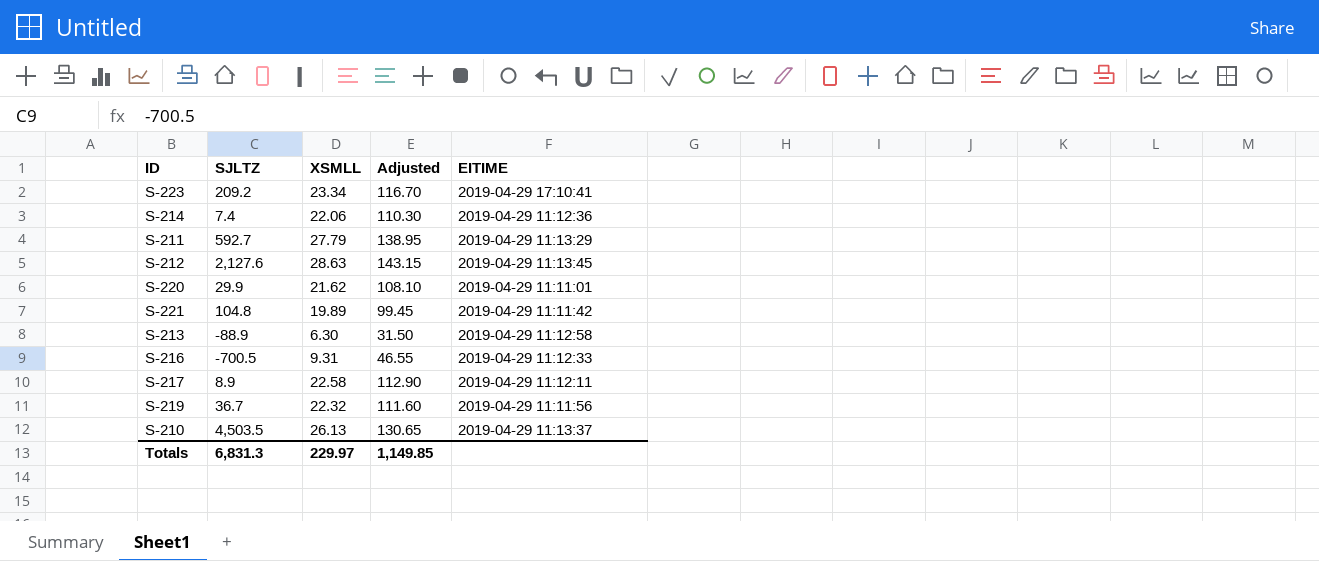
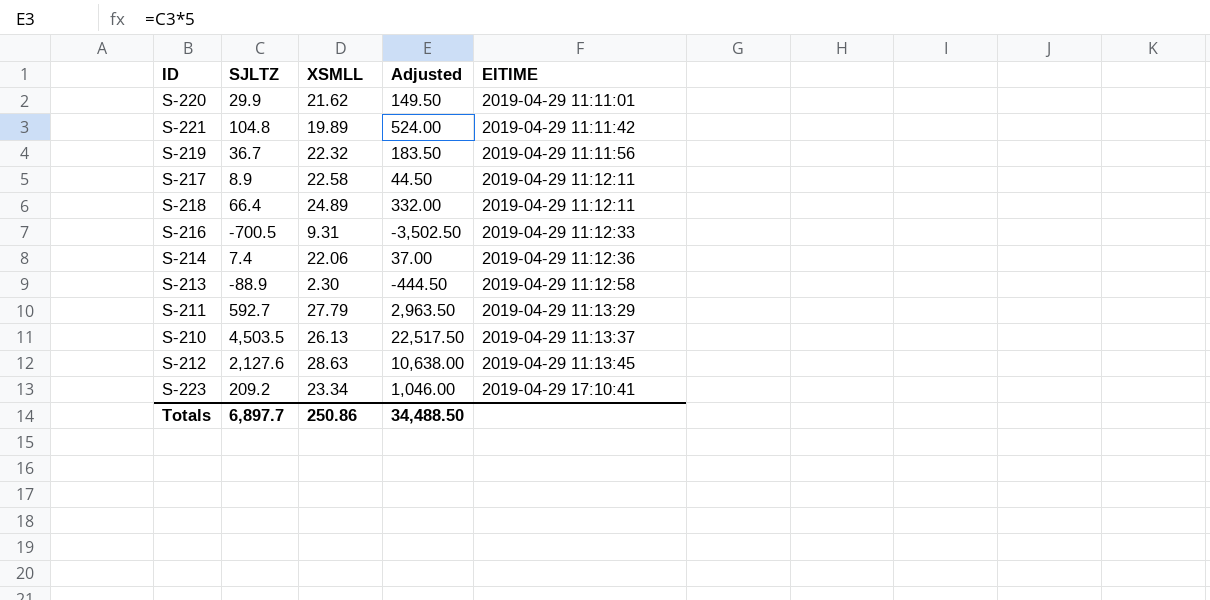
row order: none -> EITIME ascending
column Adjusted | formula: [XSMLL] * 5 -> [SJLTZ] * 5
row S-218: none -> 66.4 | 24.89 | 332.00 | 2019-04-29 11:12:11
S-213 | XSMLL: 6.30 -> 2.30
Totals | SJLTZ: 6,831.3 -> 6,897.7
Totals | XSMLL: 229.97 -> 250.86
Totals | Adjusted: 1,149.85 -> 34,488.50

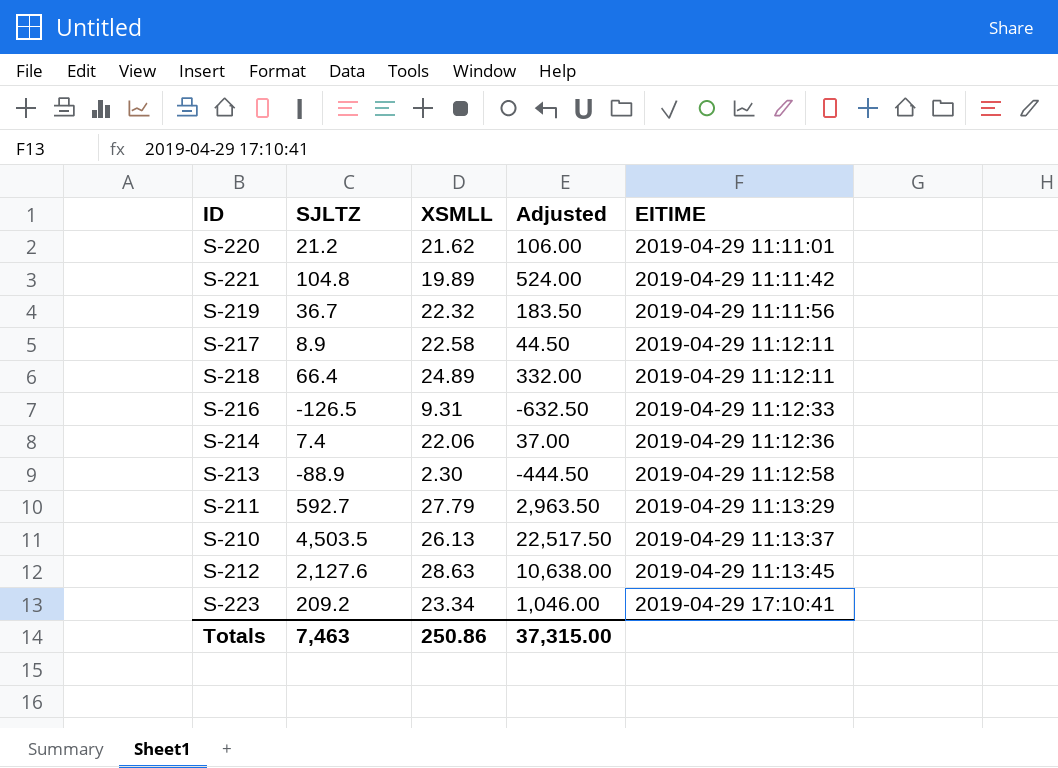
S-220 | SJLTZ: 29.9 -> 21.2
S-220 | Adjusted: 149.50 -> 106.00
S-216 | SJLTZ: -700.5 -> -126.5
S-216 | Adjusted: -3,502.50 -> -632.50
Totals | SJLTZ: 6,897.7 -> 7,463
Totals | Adjusted: 34,488.50 -> 37,315.00

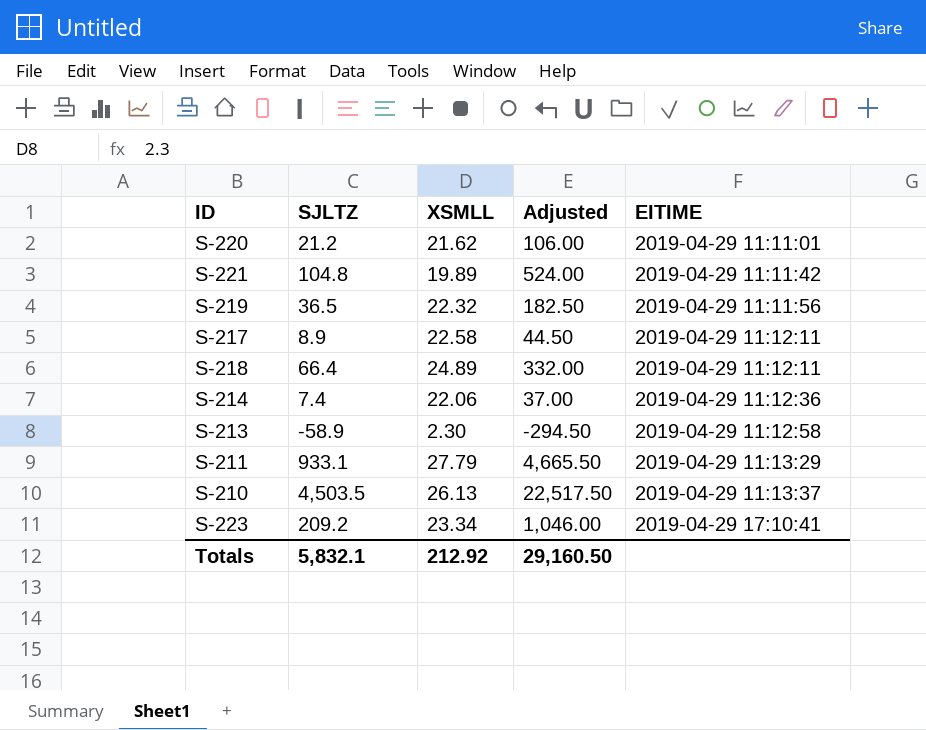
row S-216: -126.5 | 9.31 | -632.50 | 2019-04-29 11:12:33 -> none
row S-212: 2,127.6 | 28.63 | 10,638.00 | 2019-04-29 11:13:45 -> none
S-219 | SJLTZ: 36.7 -> 36.5
S-219 | Adjusted: 183.50 -> 182.50
S-213 | SJLTZ: -88.9 -> -58.9
S-213 | Adjusted: -444.50 -> -294.50
S-211 | SJLTZ: 592.7 -> 933.1
S-211 | Adjusted: 2,963.50 -> 4,665.50
Totals | SJLTZ: 7,463 -> 5,832.1
Totals | XSMLL: 250.86 -> 212.92
Totals | Adjusted: 37,315.00 -> 29,160.50

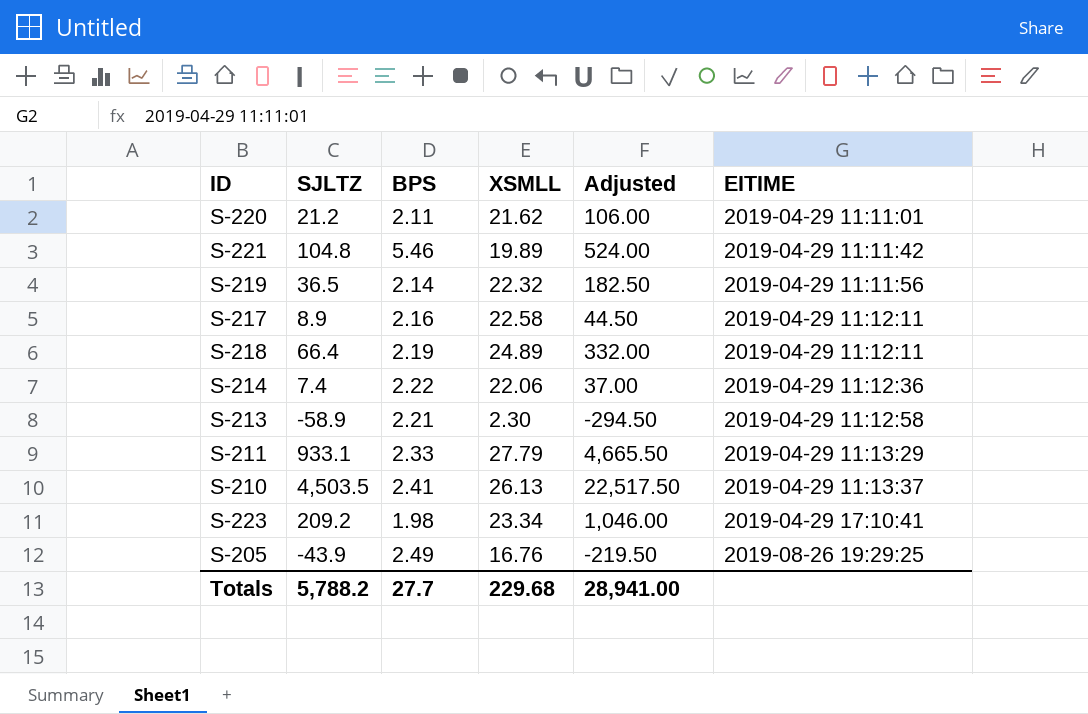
column BPS | position: none -> 3
row S-205: none -> -43.9 | 2.49 | 16.76 | -219.50 | 2019-08-26 19:29:25
Totals | SJLTZ: 5,832.1 -> 5,788.2
Totals | XSMLL: 212.92 -> 229.68
Totals | Adjusted: 29,160.50 -> 28,941.00

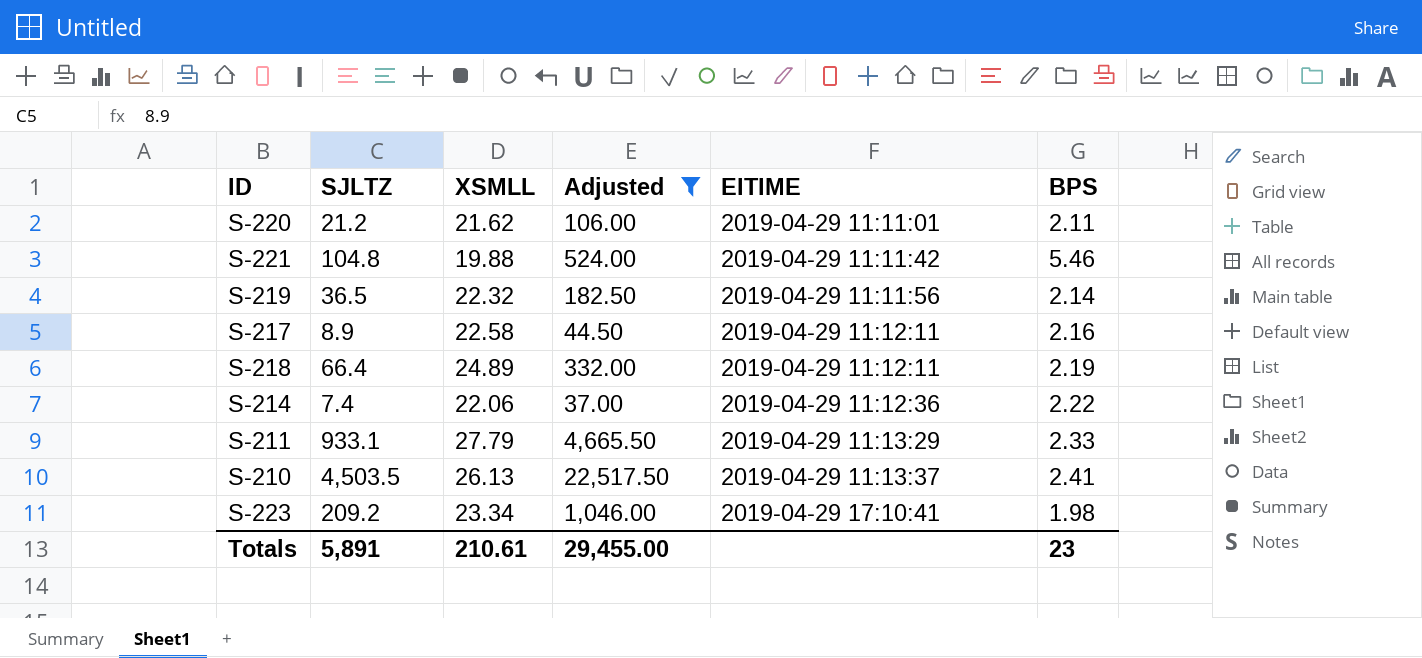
filter: none -> Adjusted >= 37.00
column BPS | position: 3 -> 6
S-221 | XSMLL: 19.89 -> 19.88
Totals | SJLTZ: 5,788.2 -> 5,891
Totals | XSMLL: 229.68 -> 210.61
Totals | Adjusted: 28,941.00 -> 29,455.00
Totals | BPS: 27.7 -> 23

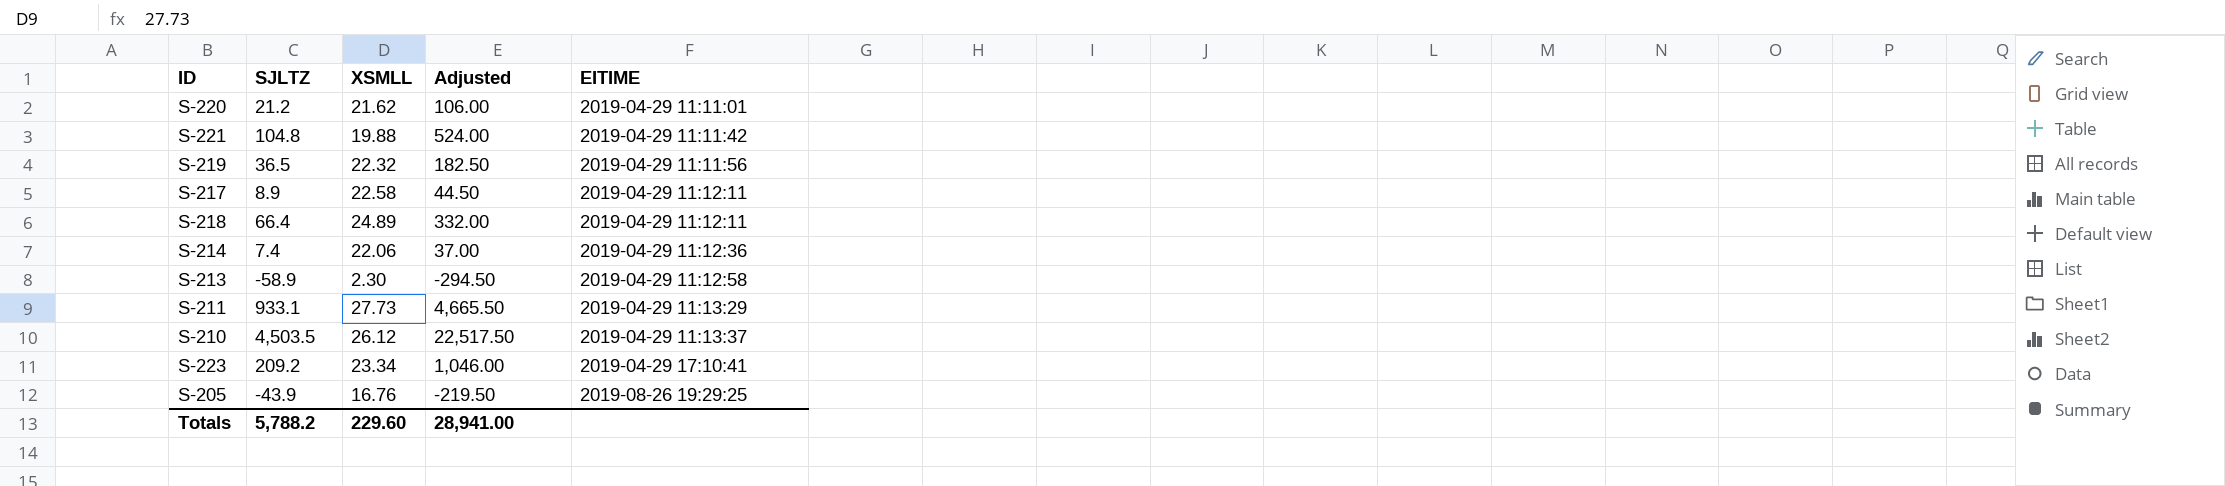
filter: Adjusted >= 37.00 -> none
column BPS | position: 6 -> none
S-211 | XSMLL: 27.79 -> 27.73
S-210 | XSMLL: 26.13 -> 26.12
Totals | SJLTZ: 5,891 -> 5,788.2
Totals | XSMLL: 210.61 -> 229.60
Totals | Adjusted: 29,455.00 -> 28,941.00

